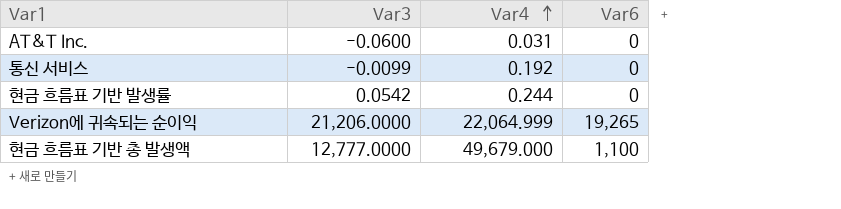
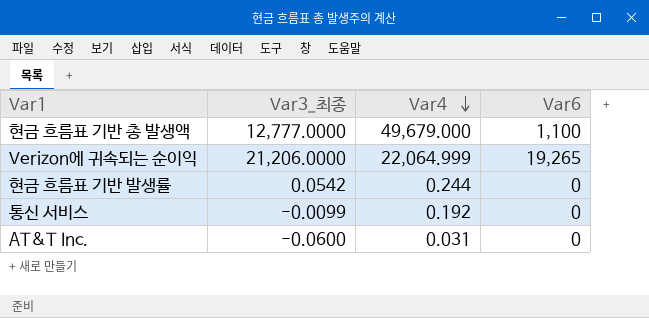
row order: Var4 ascending -> Var4 descending
column name: Var3 -> Var3_최종

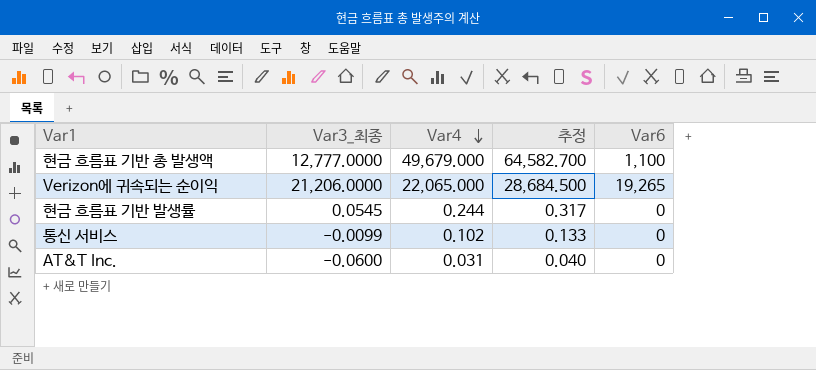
column 추정 | formula: none -> [Var4] * 1.3
Verizon에 귀속되는 순이익 | Var4: 22,064.999 -> 22,065.000
현금 흐름표 기반 발생률 | Var3_최종: 0.0542 -> 0.0545
통신 서비스 | Var4: 0.192 -> 0.102

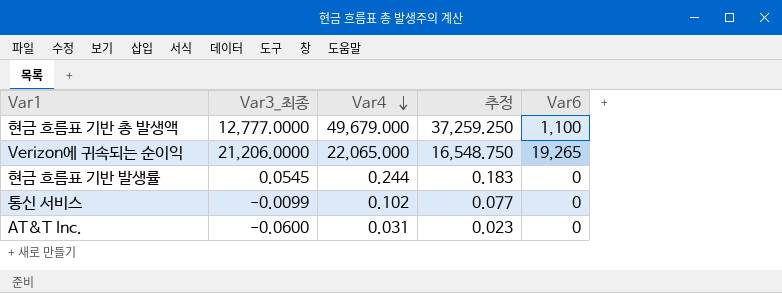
column 추정 | formula: [Var4] * 1.3 -> [Var4] * 0.75

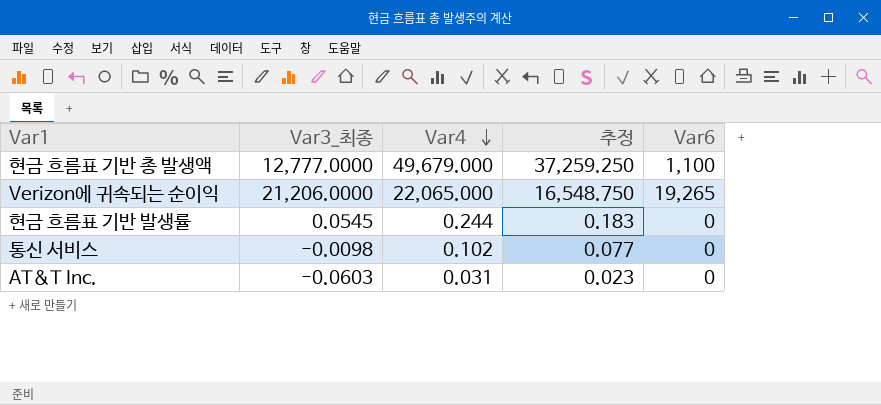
통신 서비스 | Var3_최종: -0.0099 -> -0.0098
AT&T Inc. | Var3_최종: -0.0600 -> -0.0603

